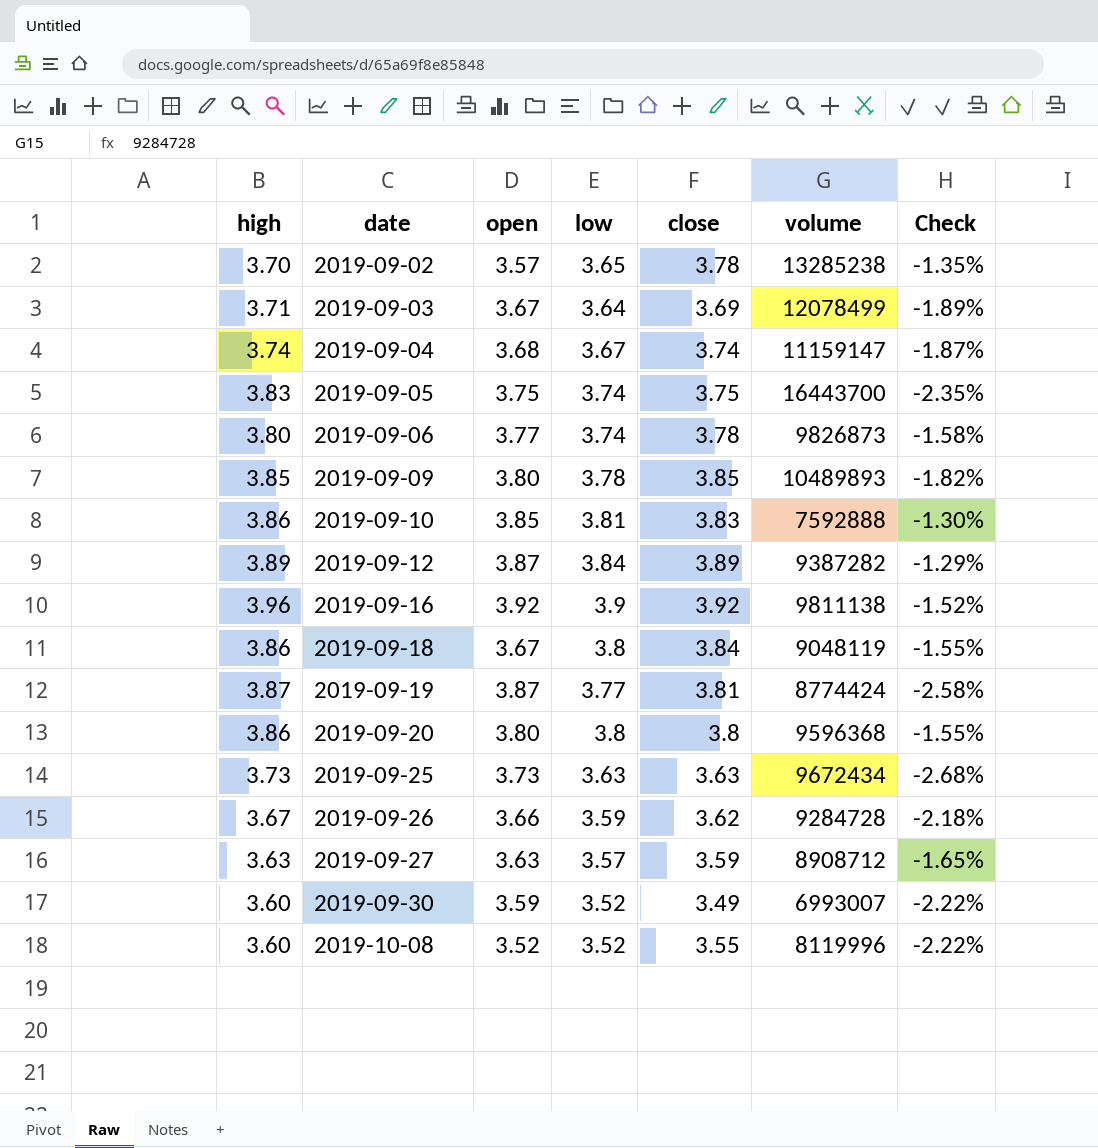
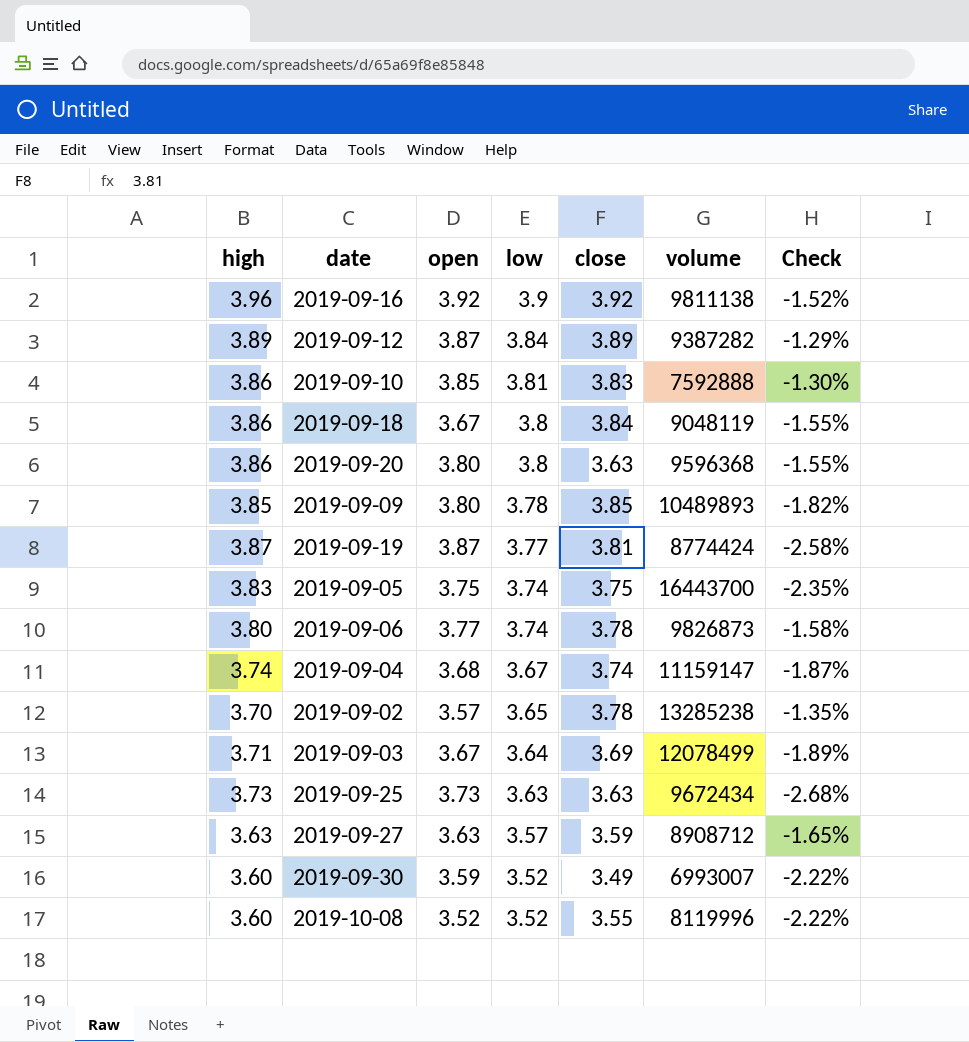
row order: date ascending -> low descending
row 2019-09-26: 3.67 | 3.66 | 3.59 | 3.62 | 9284728 | -2.18% -> none
2019-09-20 | close: 3.8 -> 3.63

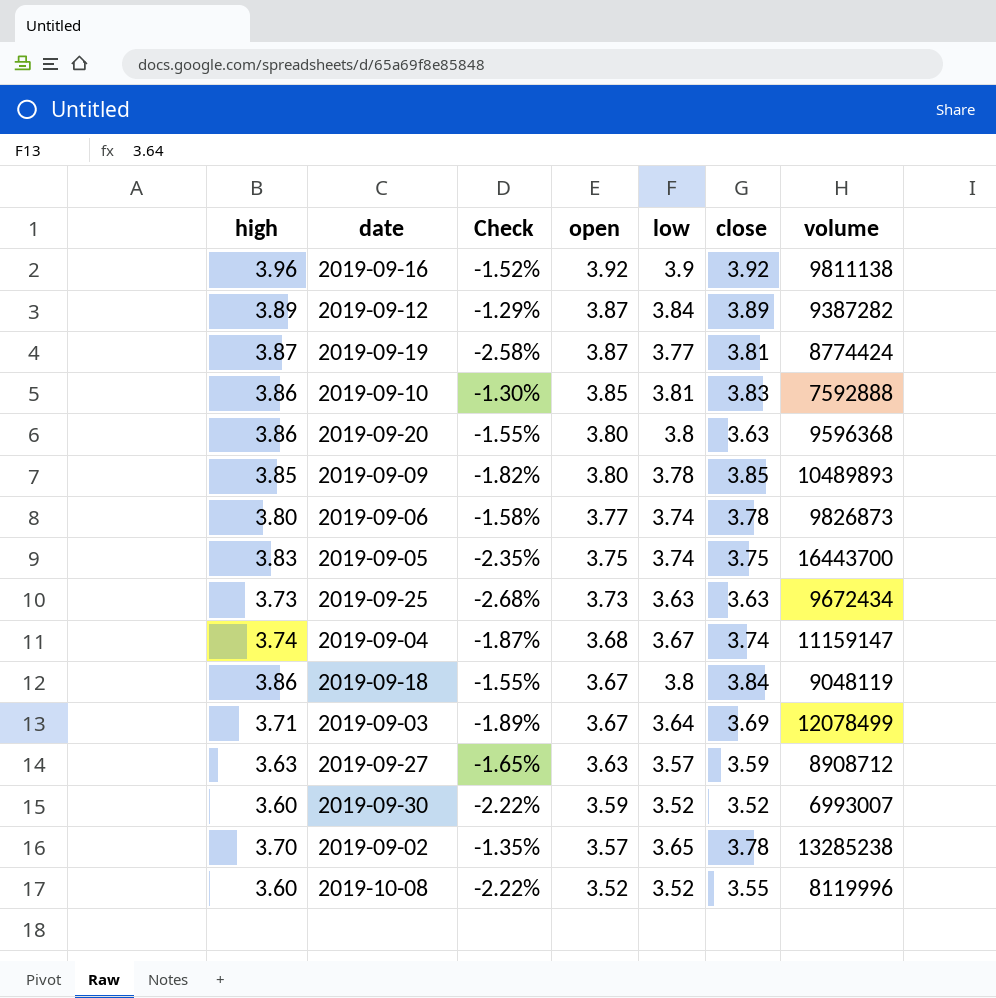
row order: low descending -> open descending
column Check | position: 7 -> 3
2019-09-30 | close: 3.49 -> 3.52

